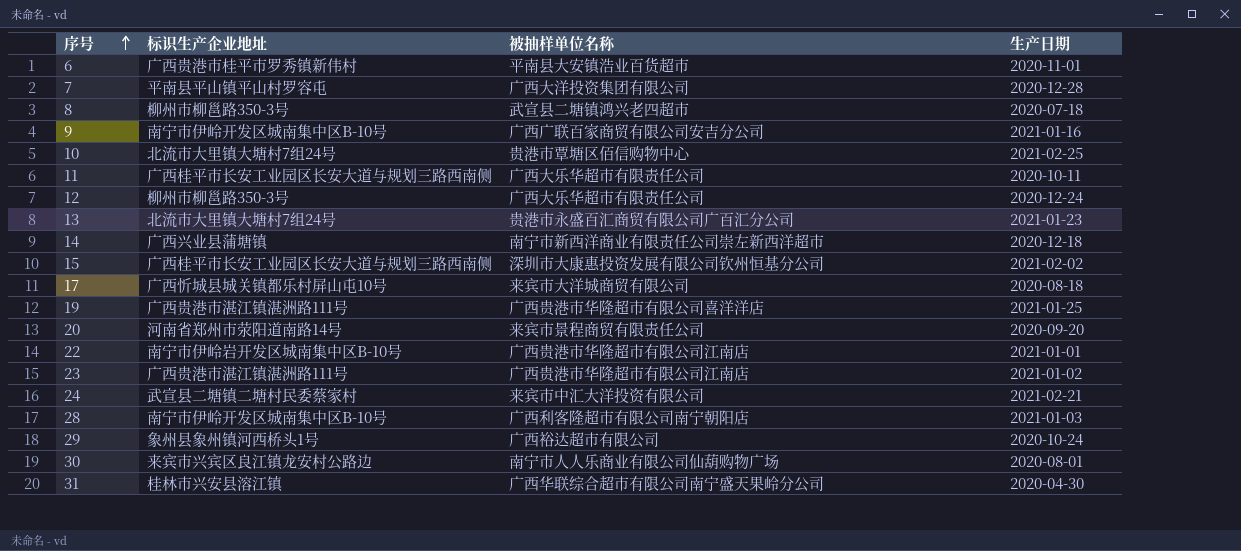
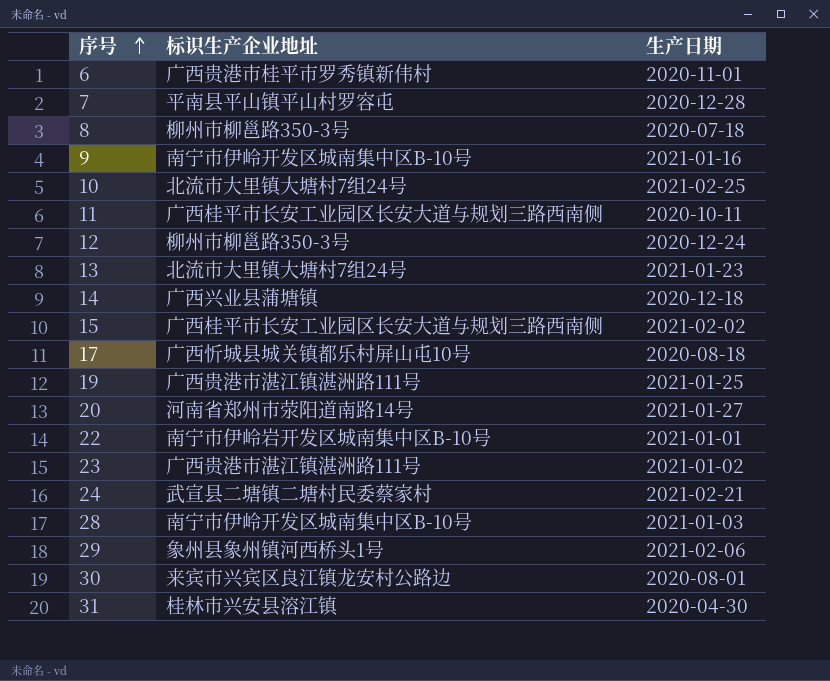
column 被抽样单位名称 | position: 3 -> none
20 | 生产日期: 2020-09-20 -> 2021-01-27
29 | 生产日期: 2020-10-24 -> 2021-02-06

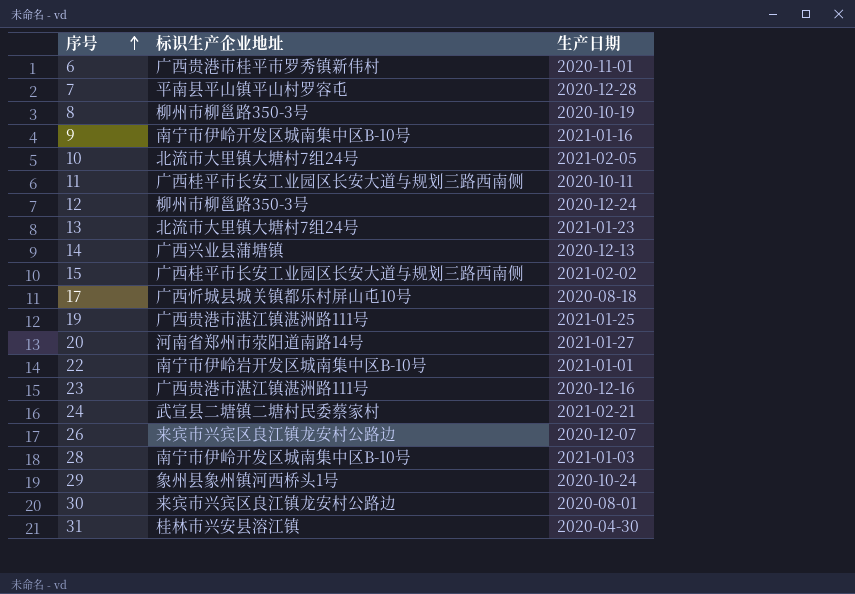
8 | 生产日期: 2020-07-18 -> 2020-10-19
10 | 生产日期: 2021-02-25 -> 2021-02-05
14 | 生产日期: 2020-12-18 -> 2020-12-13
23 | 生产日期: 2021-01-02 -> 2020-12-16
row 26: none -> 来宾市兴宾区良江镇龙安村公路边 | 2020-12-07
29 | 生产日期: 2021-02-06 -> 2020-10-24

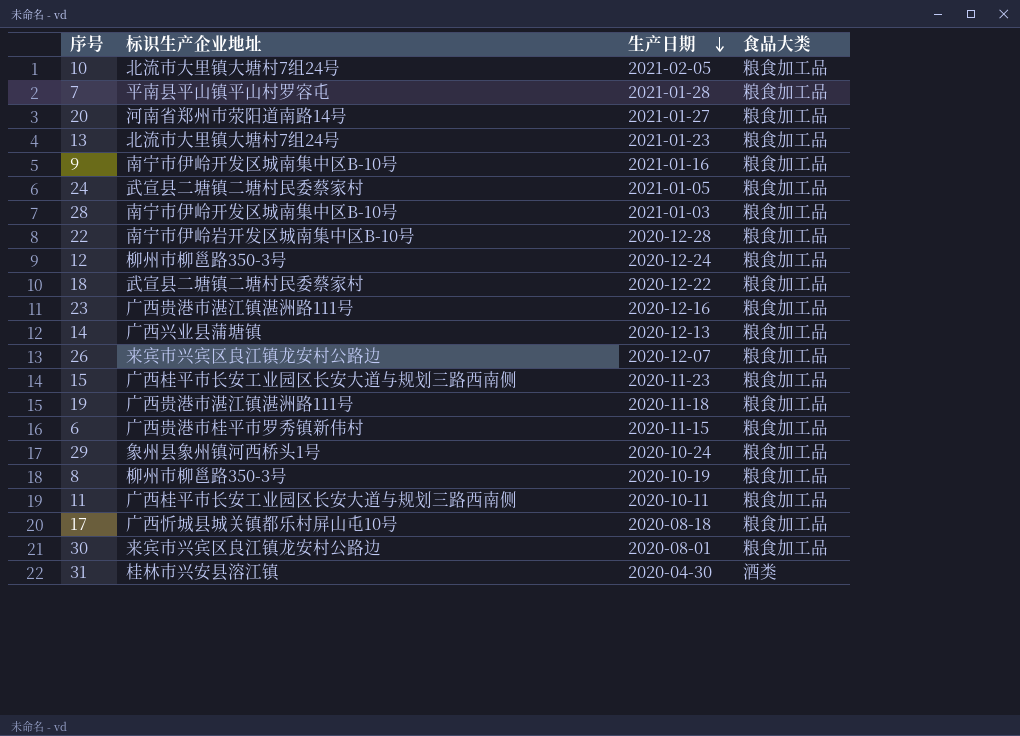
row order: 序号 ascending -> 生产日期 descending
column 食品大类 | position: none -> 4
7 | 生产日期: 2020-12-28 -> 2021-01-28
24 | 生产日期: 2021-02-21 -> 2021-01-05
22 | 生产日期: 2021-01-01 -> 2020-12-28
row 18: none -> 武宣县二塘镇二塘村民委蔡家村 | 2020-12-22 | 粮食加工品
15 | 生产日期: 2021-02-02 -> 2020-11-23
19 | 生产日期: 2021-01-25 -> 2020-11-18
6 | 生产日期: 2020-11-01 -> 2020-11-15

